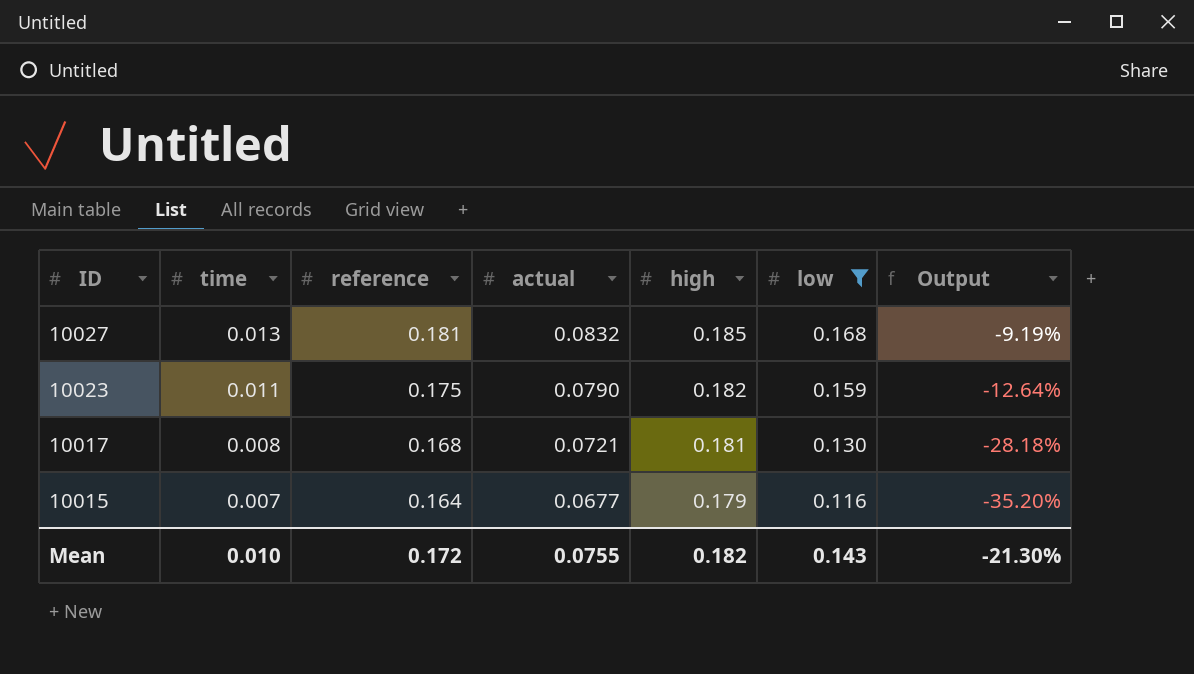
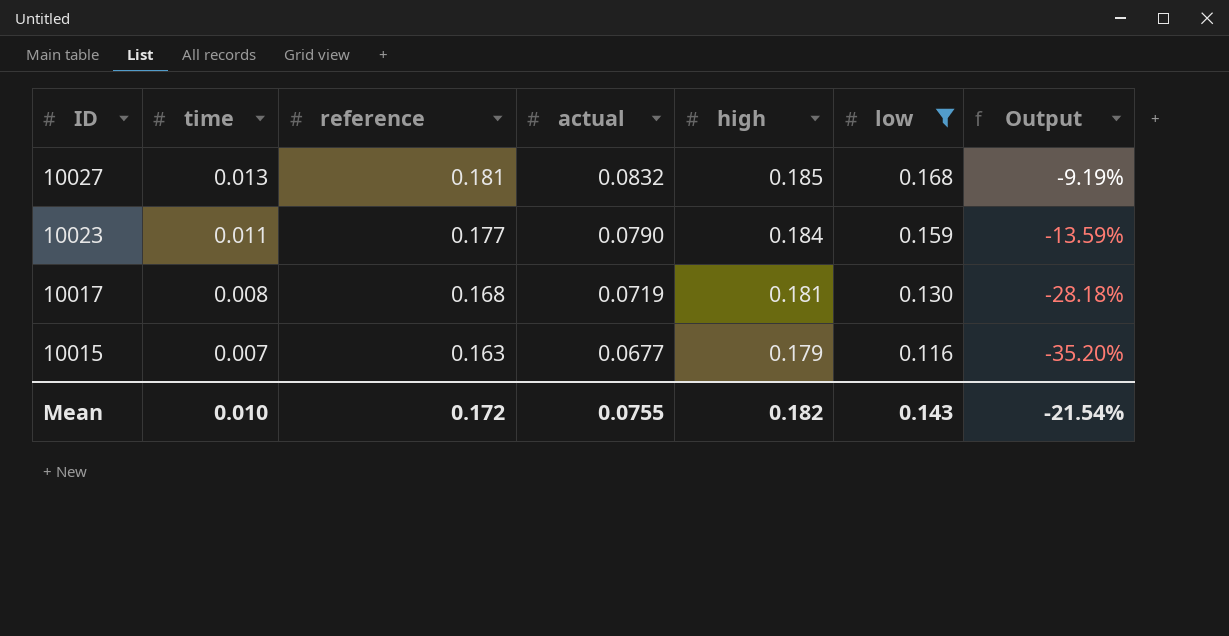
10023 | reference: 0.175 -> 0.177
10023 | high: 0.182 -> 0.184
10023 | Output: -12.64% -> -13.59%
10017 | actual: 0.0721 -> 0.0719
10015 | reference: 0.164 -> 0.163
Mean | Output: -21.30% -> -21.54%

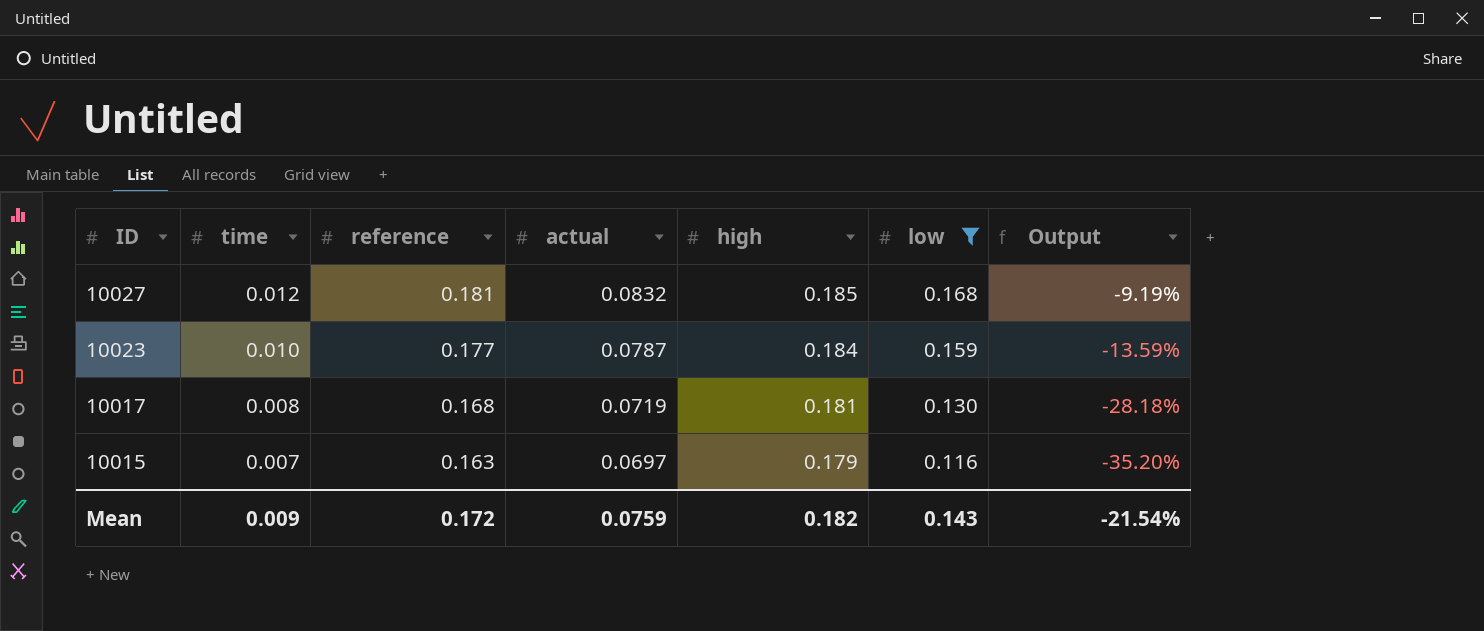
10027 | time: 0.013 -> 0.012
10023 | time: 0.011 -> 0.010
10023 | actual: 0.0790 -> 0.0787
10015 | actual: 0.0677 -> 0.0697
Mean | time: 0.010 -> 0.009
Mean | actual: 0.0755 -> 0.0759

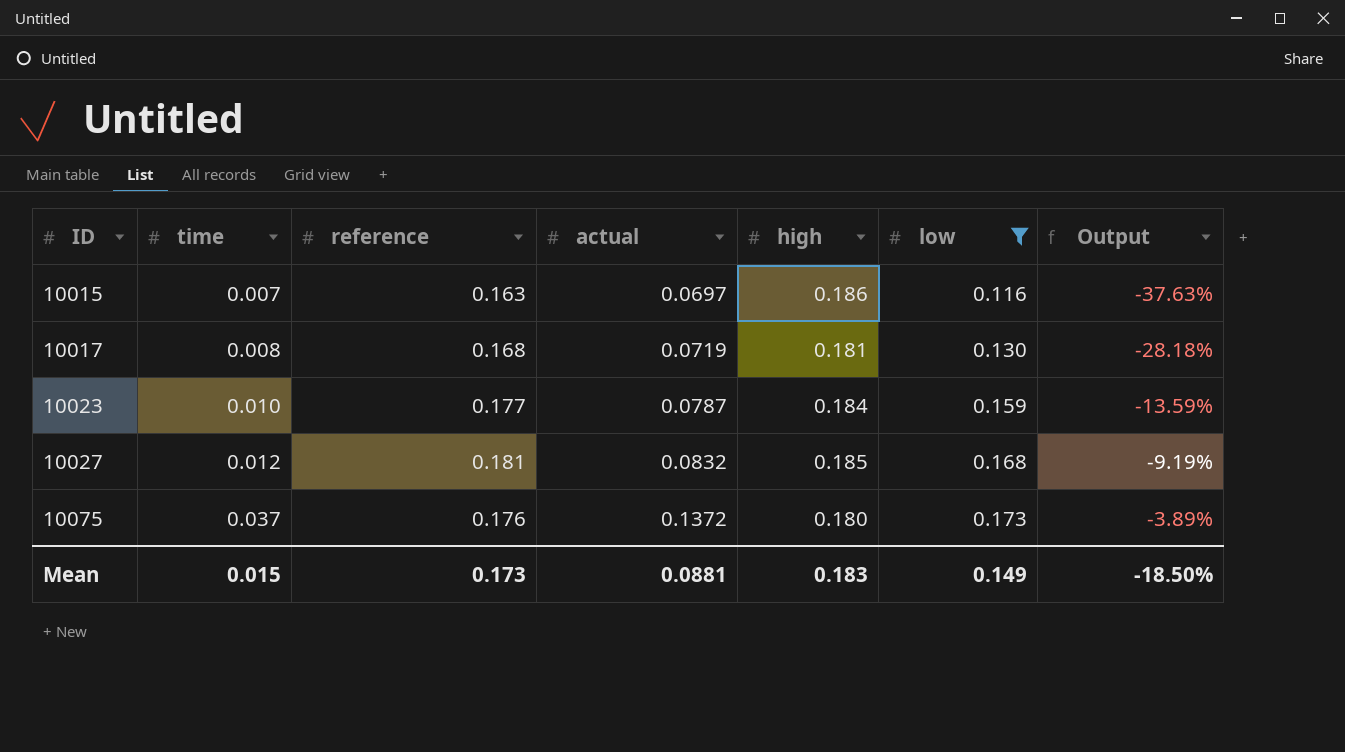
row order: ID descending -> ID ascending
10015 | high: 0.179 -> 0.186
10015 | Output: -35.20% -> -37.63%
row 10075: none -> 0.037 | 0.176 | 0.1372 | 0.180 | 0.173 | -3.89%
Mean | time: 0.009 -> 0.015
Mean | reference: 0.172 -> 0.173
Mean | actual: 0.0759 -> 0.0881
Mean | high: 0.182 -> 0.183
Mean | low: 0.143 -> 0.149
Mean | Output: -21.54% -> -18.50%

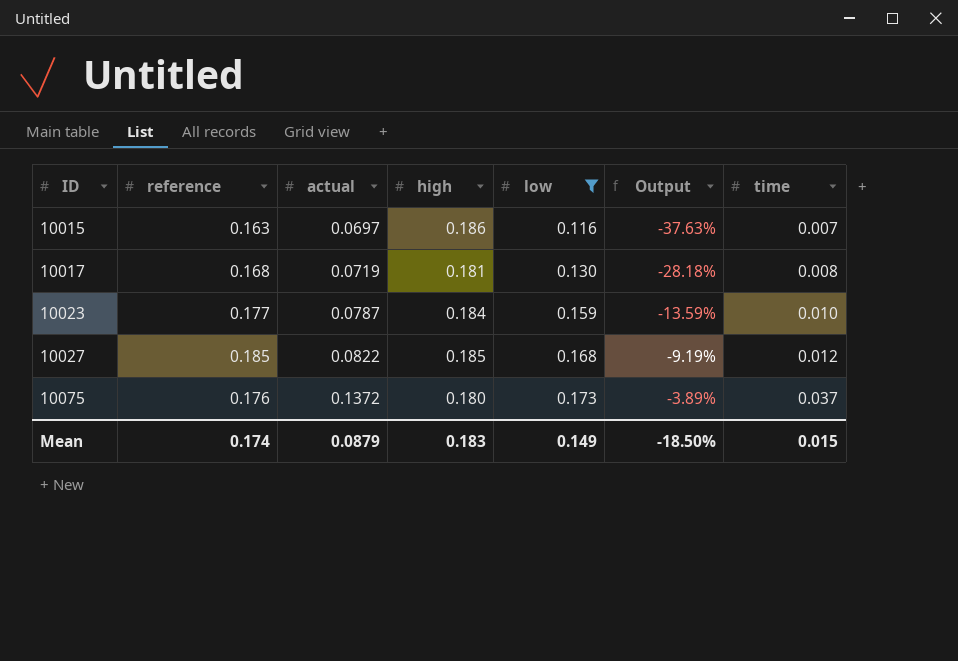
column time | position: 2 -> 7
10027 | reference: 0.181 -> 0.185
10027 | actual: 0.0832 -> 0.0822
Mean | reference: 0.173 -> 0.174
Mean | actual: 0.0881 -> 0.0879

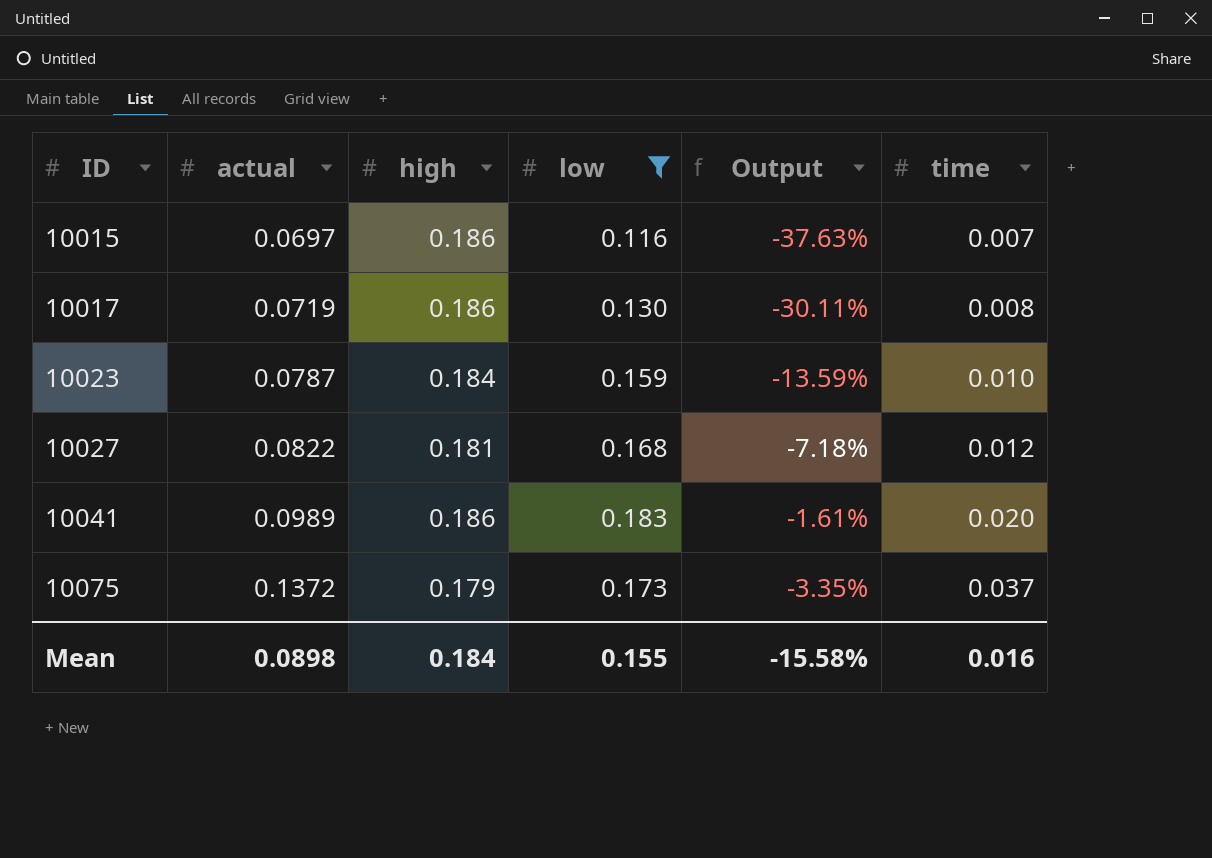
column reference | position: 2 -> none
10017 | high: 0.181 -> 0.186
10017 | Output: -28.18% -> -30.11%
10027 | high: 0.185 -> 0.181
10027 | Output: -9.19% -> -7.18%
row 10041: none -> 0.0989 | 0.186 | 0.183 | -1.61% | 0.020
10075 | high: 0.180 -> 0.179
10075 | Output: -3.89% -> -3.35%
Mean | actual: 0.0879 -> 0.0898
Mean | high: 0.183 -> 0.184
Mean | low: 0.149 -> 0.155
Mean | Output: -18.50% -> -15.58%
Mean | time: 0.015 -> 0.016

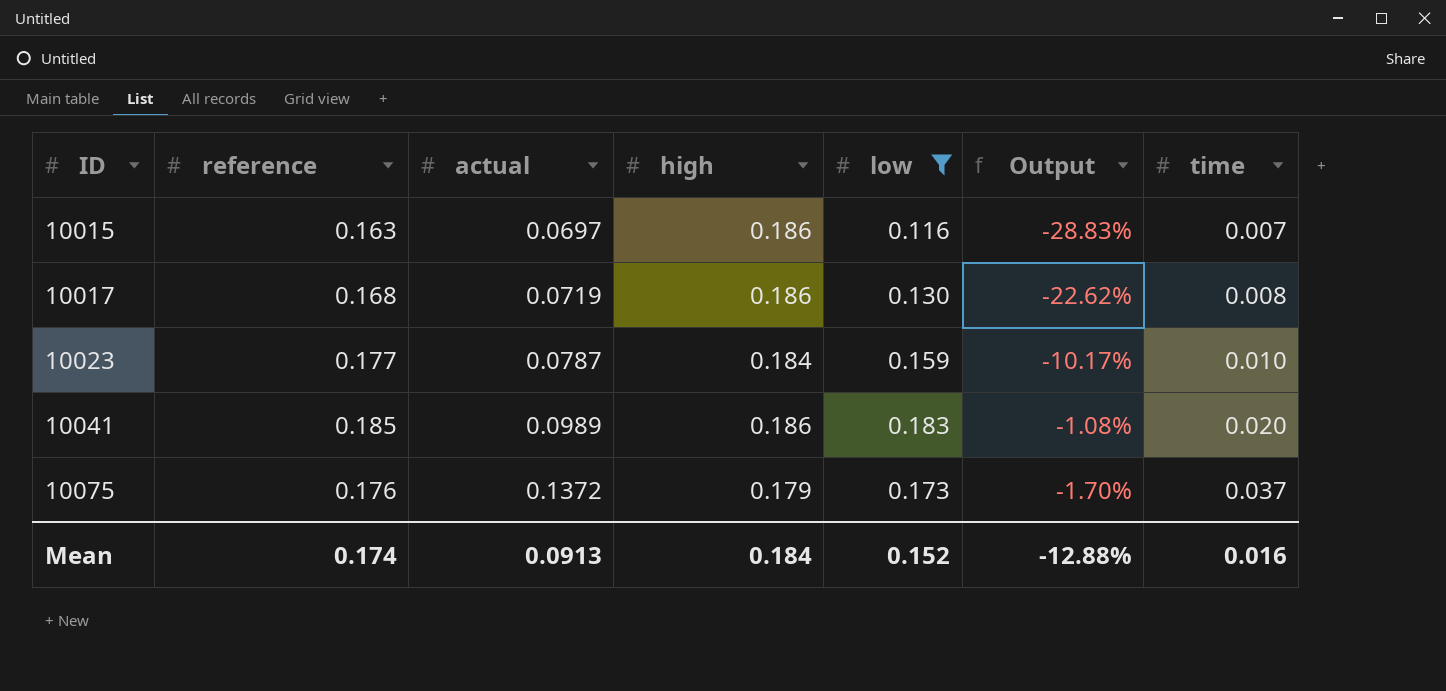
column reference | position: none -> 2
column Output | formula: ([low] - [high]) / [high] -> ([low] - [reference]) / [reference]
row 10027: 0.0822 | 0.181 | 0.168 | -7.18% | 0.012 -> none
Mean | actual: 0.0898 -> 0.0913
Mean | low: 0.155 -> 0.152
Mean | Output: -15.58% -> -12.88%

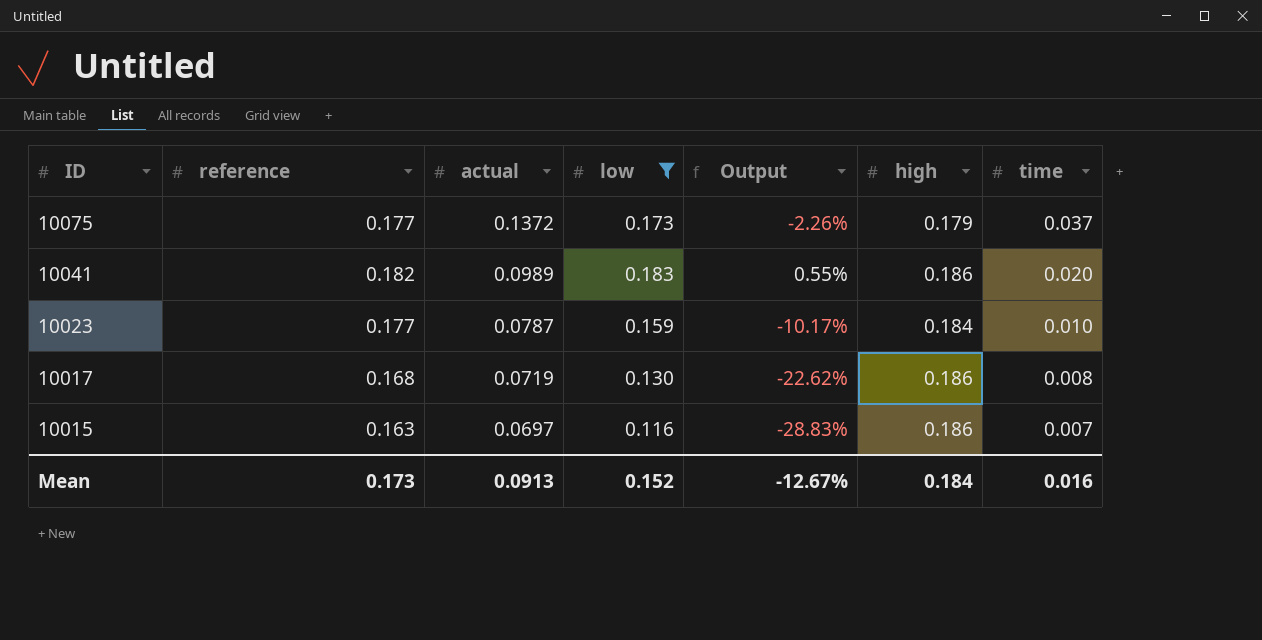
row order: ID ascending -> ID descending
column high | position: 4 -> 6
10075 | reference: 0.176 -> 0.177
10075 | Output: -1.70% -> -2.26%
10041 | reference: 0.185 -> 0.182
10041 | Output: -1.08% -> 0.55%
Mean | reference: 0.174 -> 0.173
Mean | Output: -12.88% -> -12.67%

